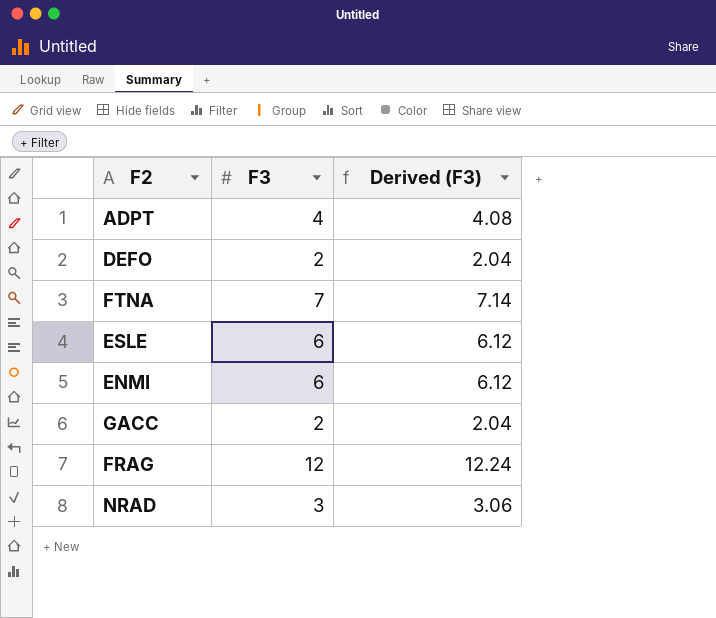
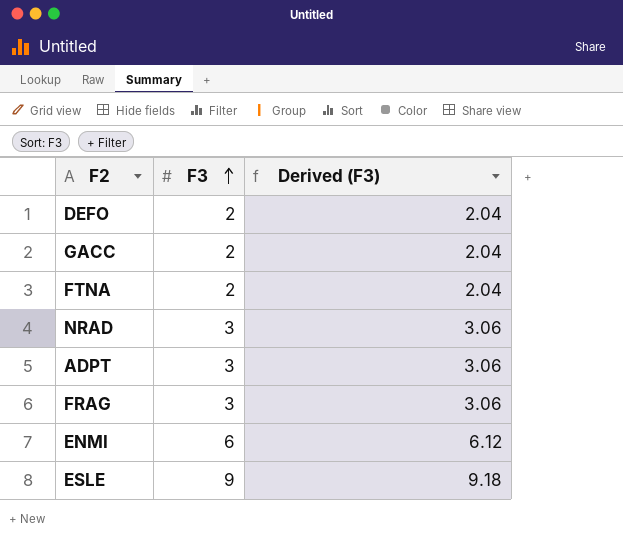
row order: none -> F3 ascending
FTNA | F3: 7 -> 2
FTNA | Derived (F3): 7.14 -> 2.04
ADPT | F3: 4 -> 3
ADPT | Derived (F3): 4.08 -> 3.06
FRAG | F3: 12 -> 3
FRAG | Derived (F3): 12.24 -> 3.06
ESLE | F3: 6 -> 9
ESLE | Derived (F3): 6.12 -> 9.18

